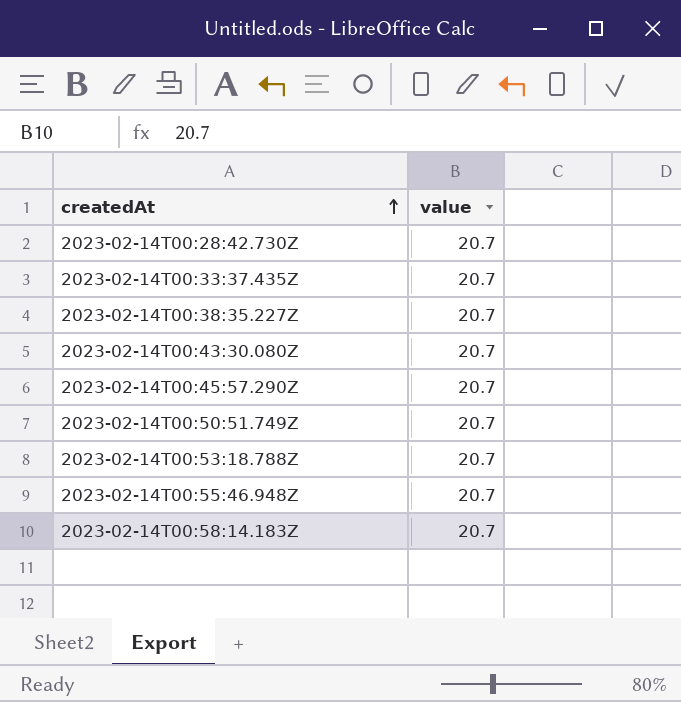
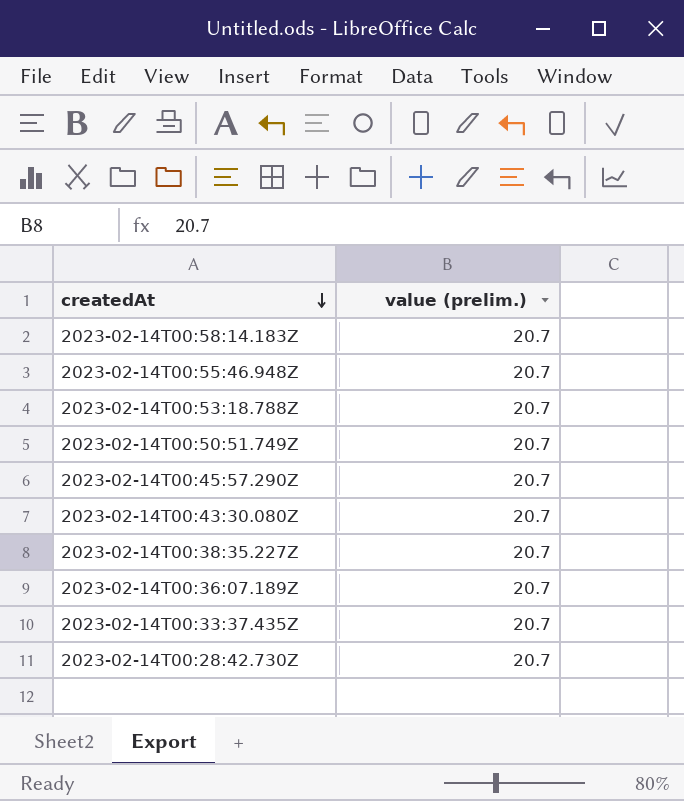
row order: createdAt ascending -> createdAt descending
column name: value -> value (prelim.)
row 2023-02-14T00:36:07.189Z: none -> 20.7

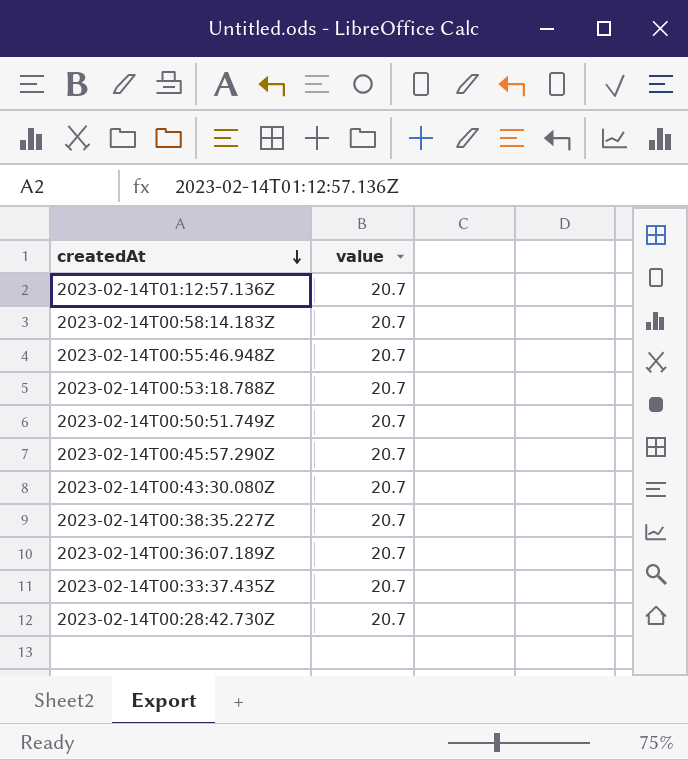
column name: value (prelim.) -> value
row 2023-02-14T01:12:57.136Z: none -> 20.7

